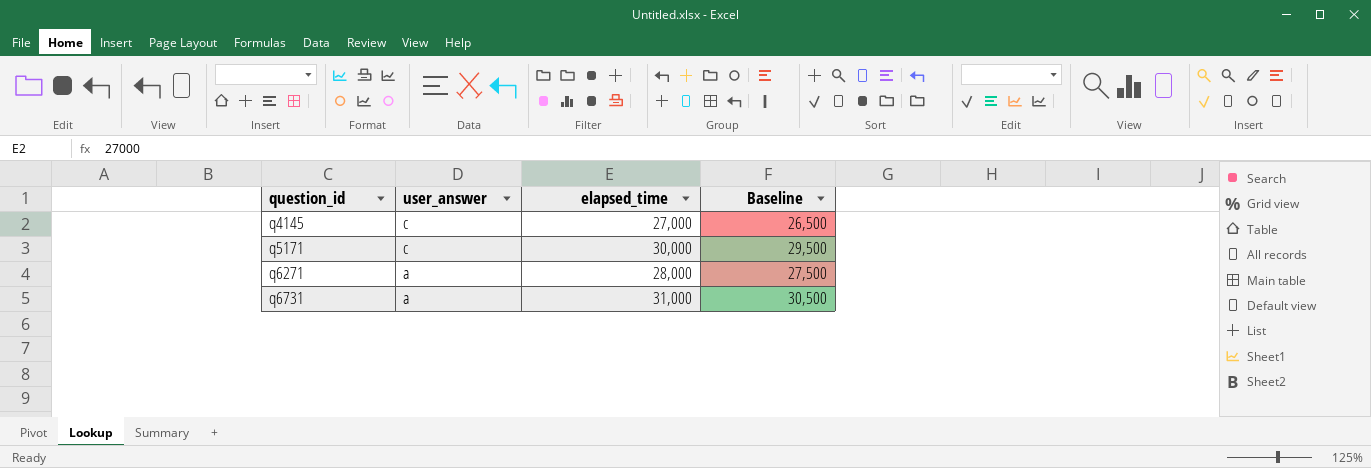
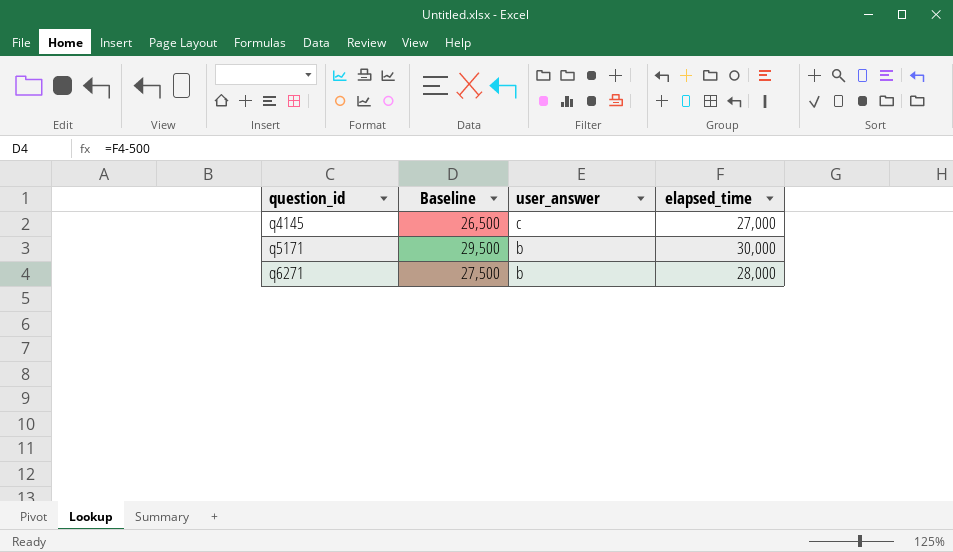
column Baseline | position: 4 -> 2
row q6731: a | 31,000 | 30,500 -> none
q5171 | user_answer: c -> b
q6271 | user_answer: a -> b

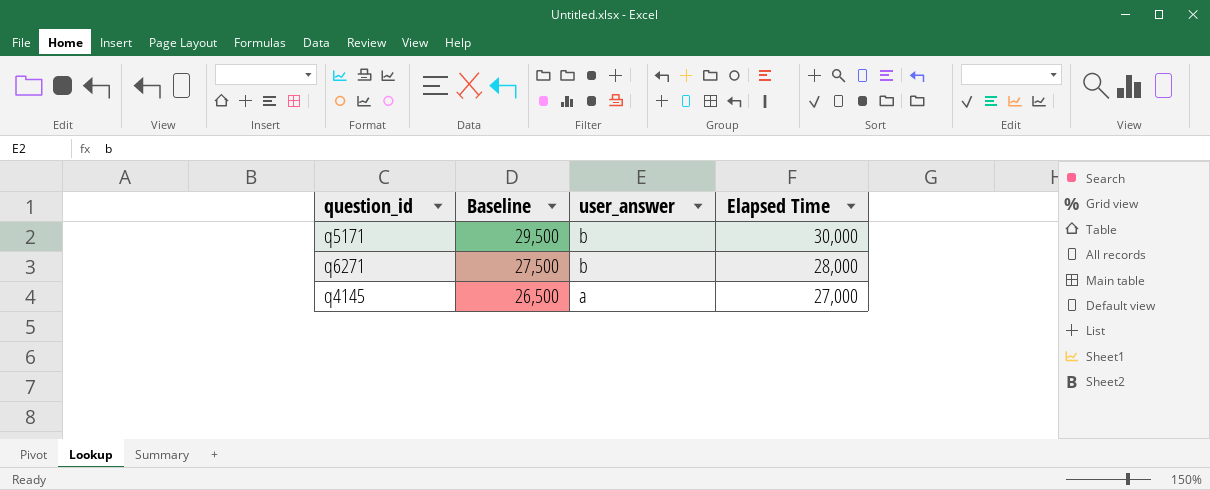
row order: question_id ascending -> Baseline descending
column name: elapsed_time -> Elapsed Time
q4145 | user_answer: c -> a

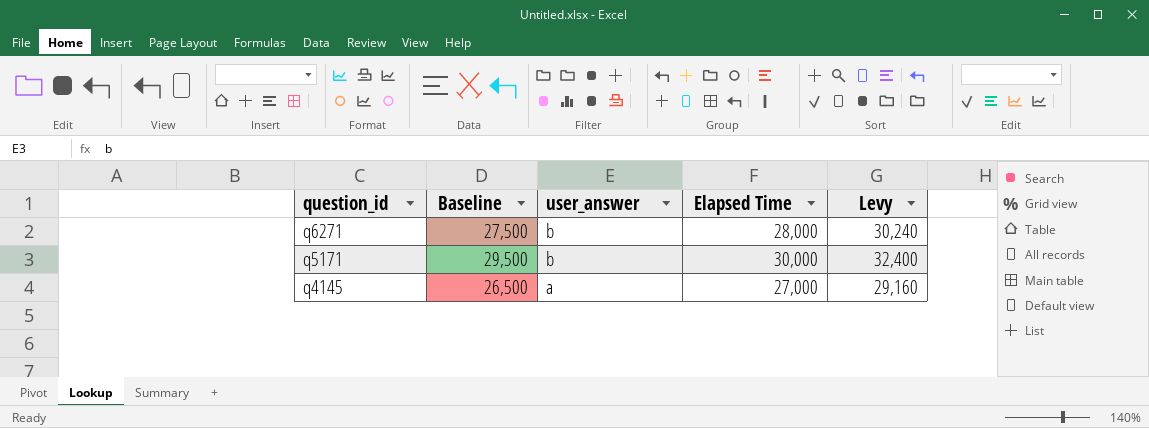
row order: Baseline descending -> question_id descending
column Levy | formula: none -> [Elapsed Time] * 1.08

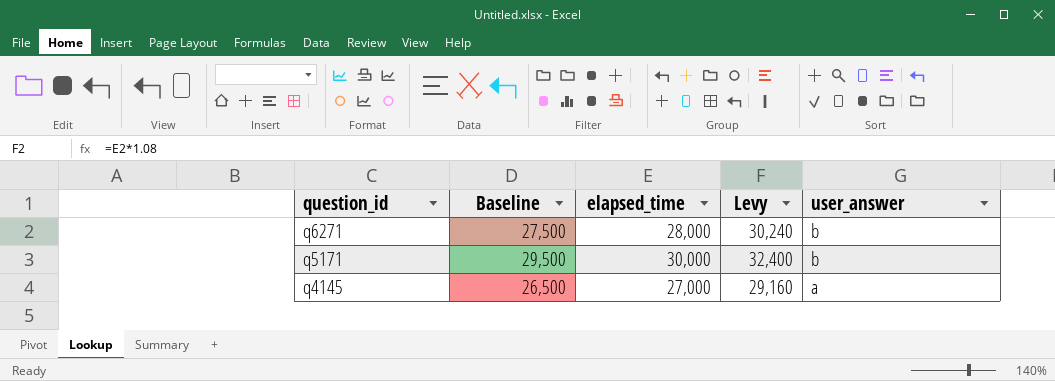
column name: Elapsed Time -> elapsed_time
column user_answer | position: 3 -> 5

